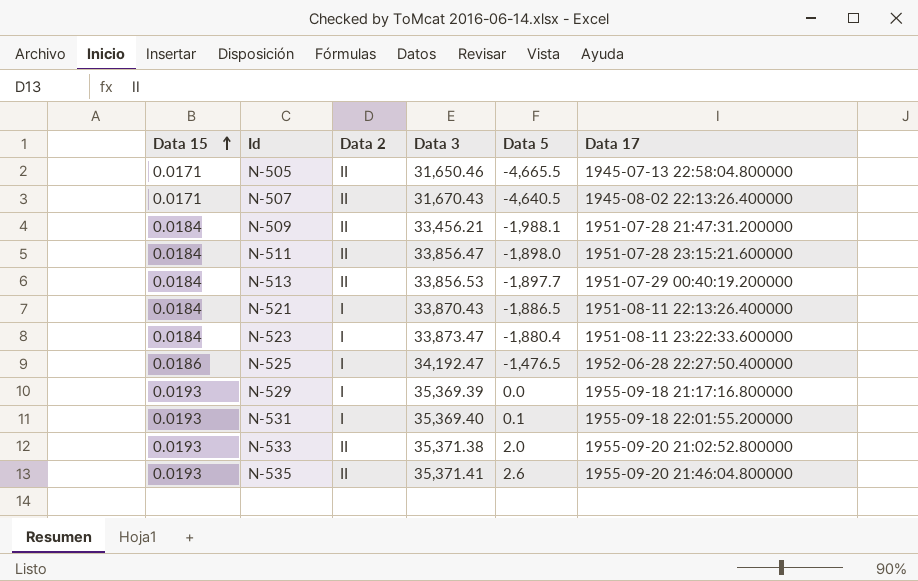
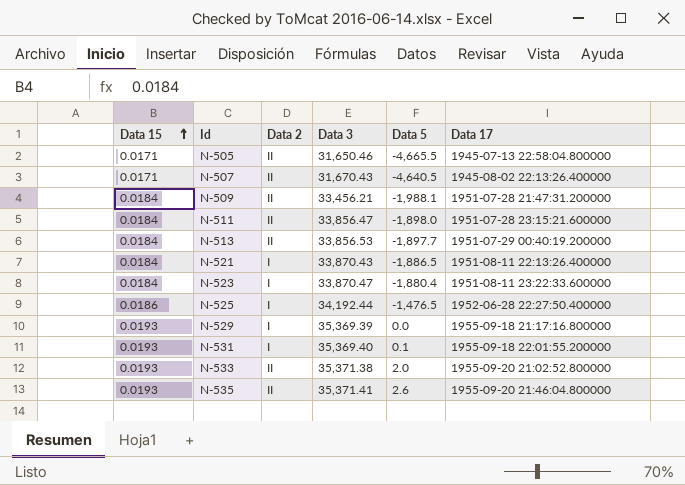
N-523 | Data 3: 33,873.47 -> 33,870.47
N-525 | Data 3: 34,192.47 -> 34,192.44

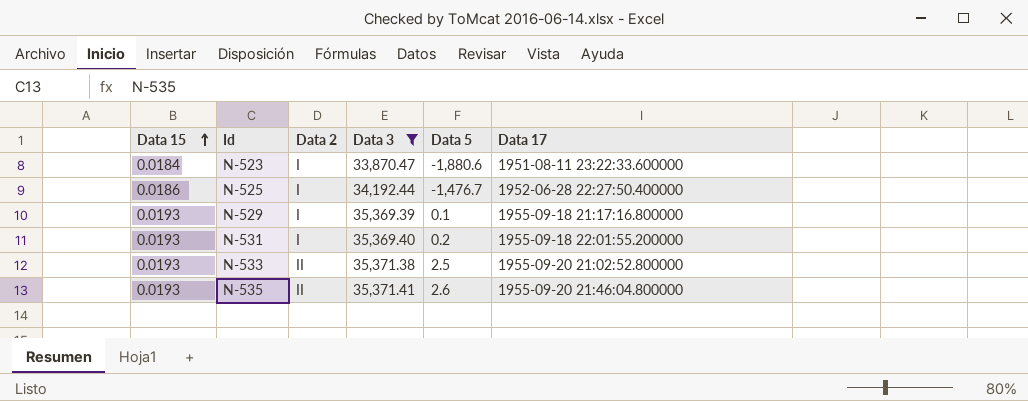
filter: none -> Data 3 >= 33,870.47
N-523 | Data 5: -1,880.4 -> -1,880.6
N-525 | Data 5: -1,476.5 -> -1,476.7
N-529 | Data 5: 0.0 -> 0.1
N-531 | Data 5: 0.1 -> 0.2
N-533 | Data 5: 2.0 -> 2.5

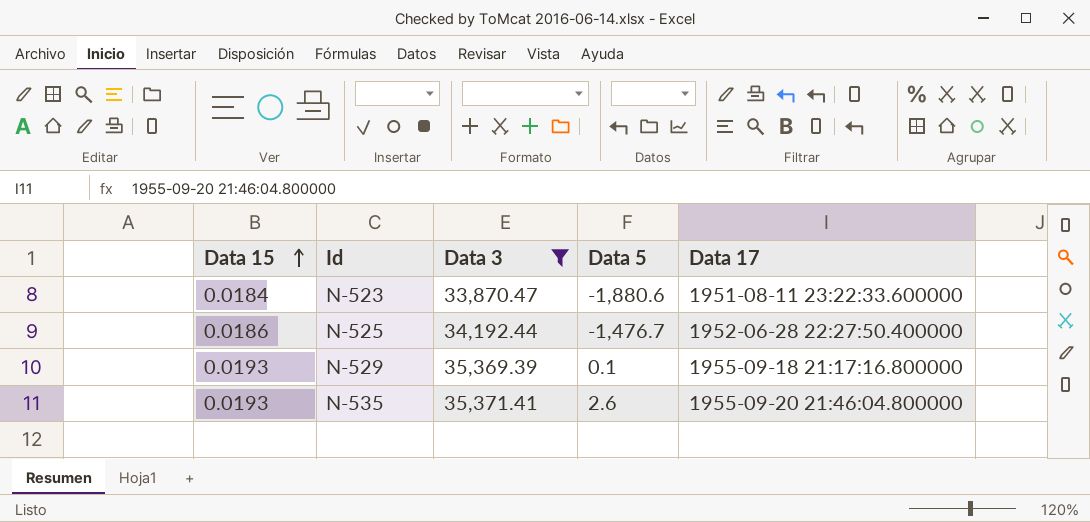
column Data 2 | position: 3 -> none
row N-531: 0.0193 | I | 35,369.40 | 0.2 | 1955-09-18 22:01:55.200000 -> none
row N-533: 0.0193 | II | 35,371.38 | 2.5 | 1955-09-20 21:02:52.800000 -> none

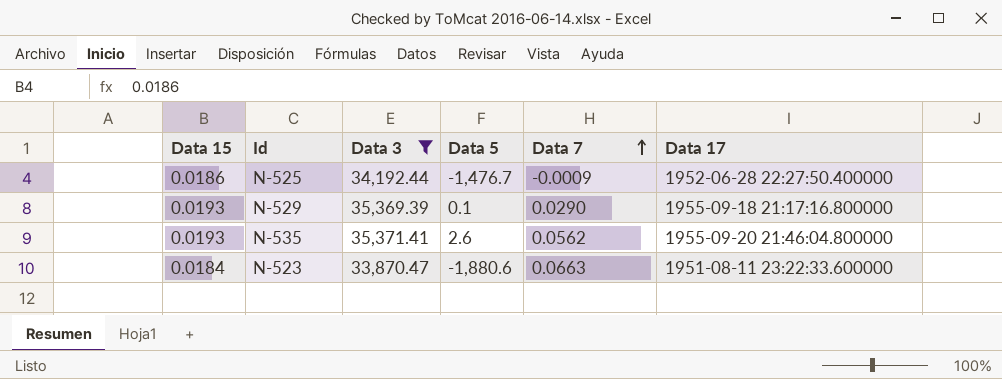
row order: Data 15 ascending -> Data 7 ascending
column Data 7 | position: none -> 5

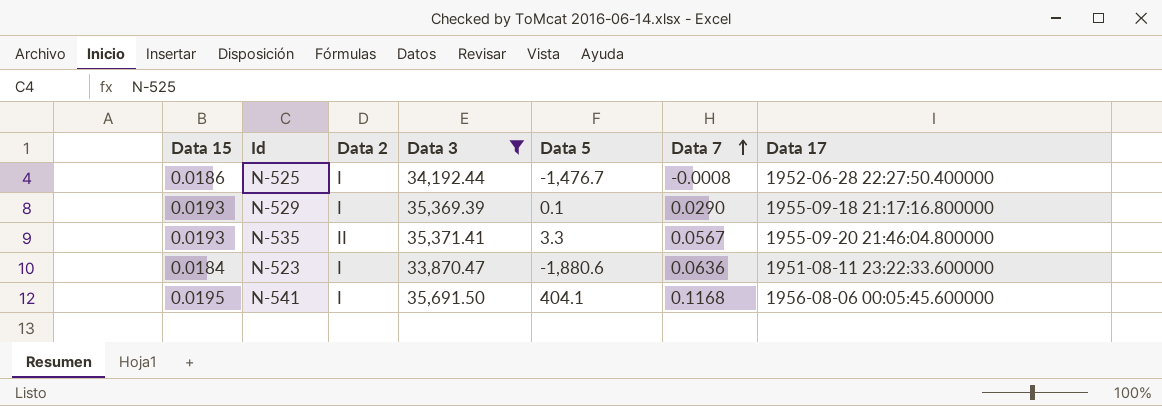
column Data 2 | position: none -> 3
N-525 | Data 7: -0.0009 -> -0.0008
N-535 | Data 5: 2.6 -> 3.3
N-535 | Data 7: 0.0562 -> 0.0567
N-523 | Data 7: 0.0663 -> 0.0636
row N-541: none -> 0.0195 | I | 35,691.50 | 404.1 | 0.1168 | 1956-08-06 00:05:45.600000

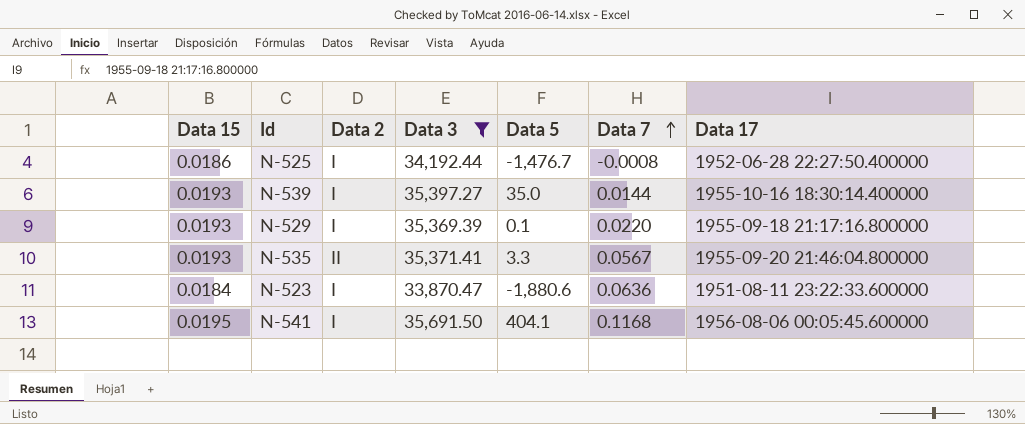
row N-539: none -> 0.0193 | I | 35,397.27 | 35.0 | 0.0144 | 1955-10-16 18:30:14.400000
N-529 | Data 7: 0.0290 -> 0.0220

